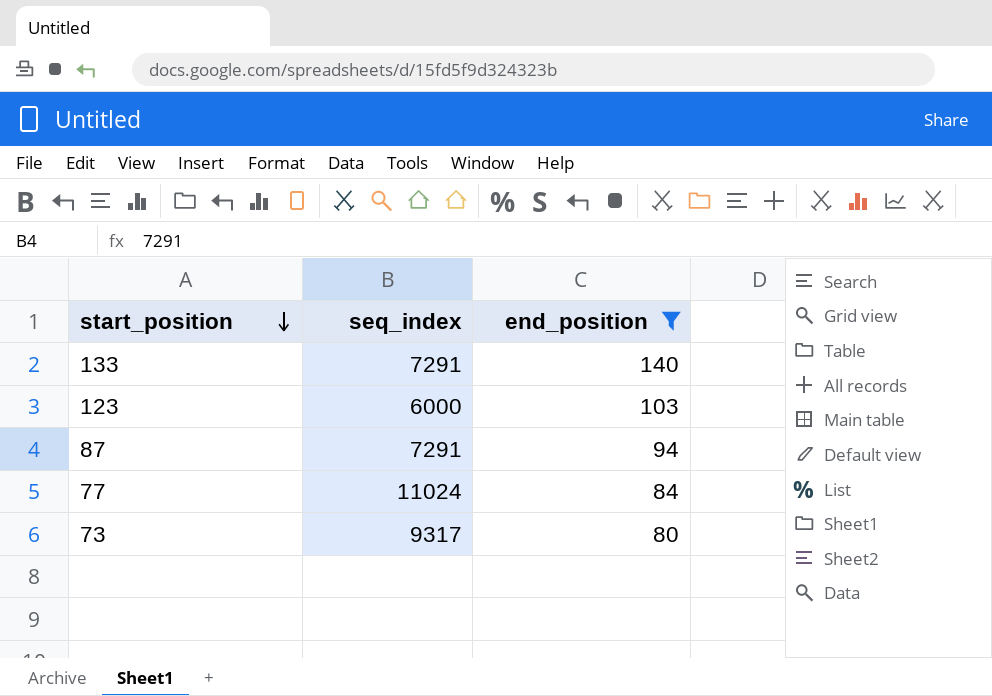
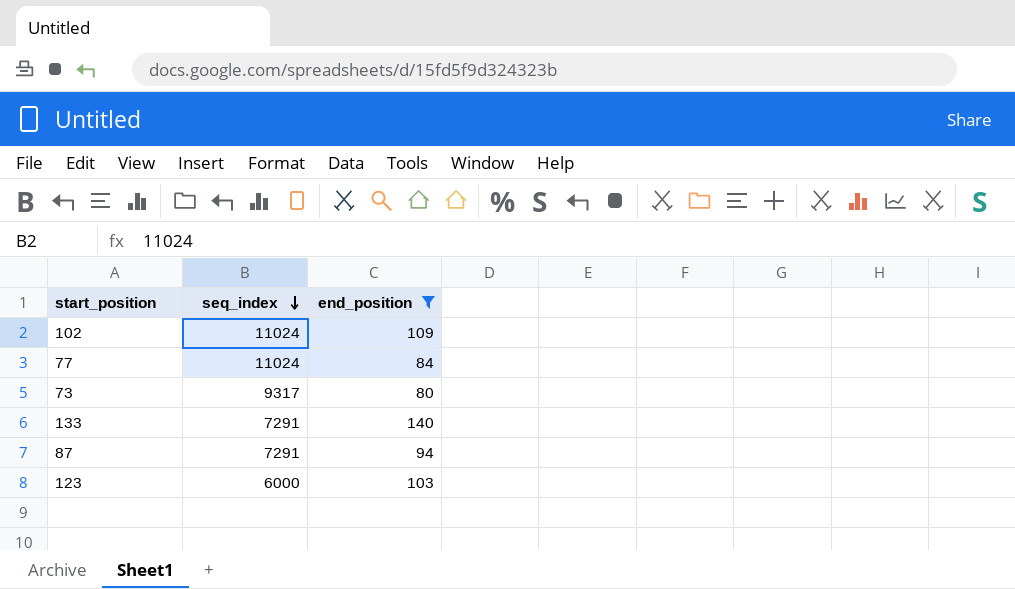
row order: start_position descending -> seq_index descending
row 102: none -> 11024 | 109

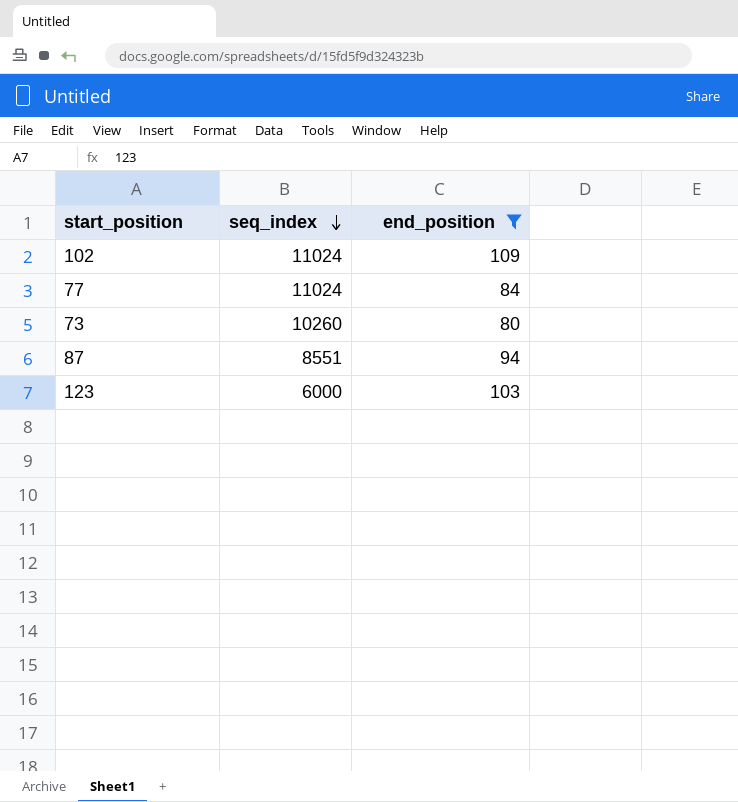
row 133: 7291 | 140 -> none
73 | seq_index: 9317 -> 10260
87 | seq_index: 7291 -> 8551

